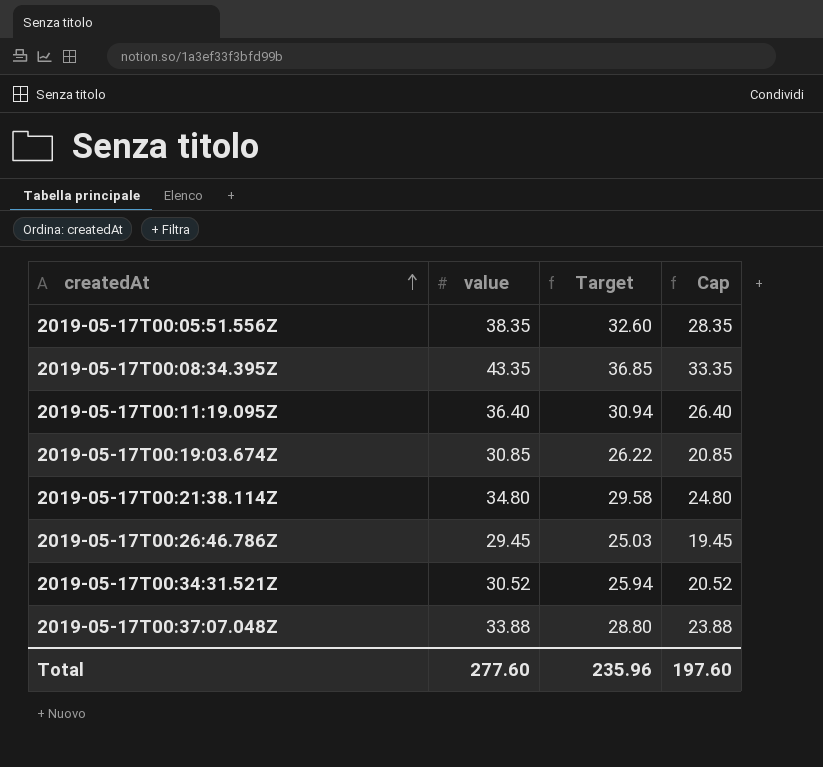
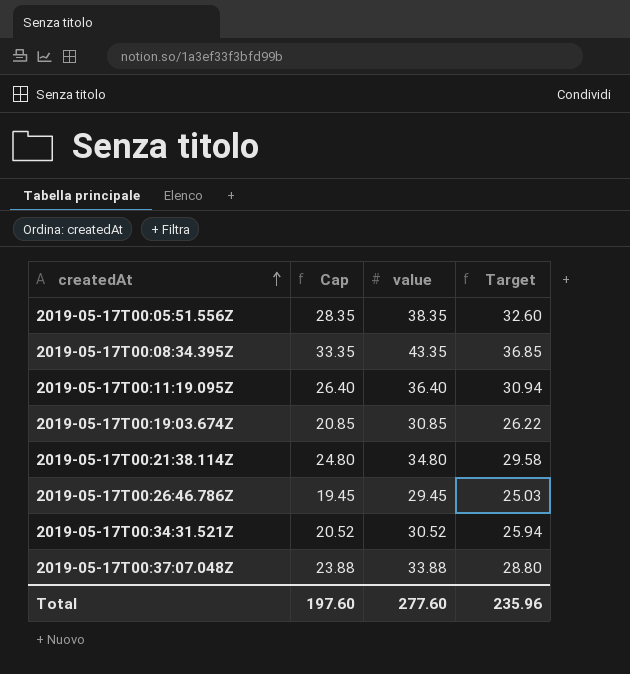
column Cap | position: 4 -> 2

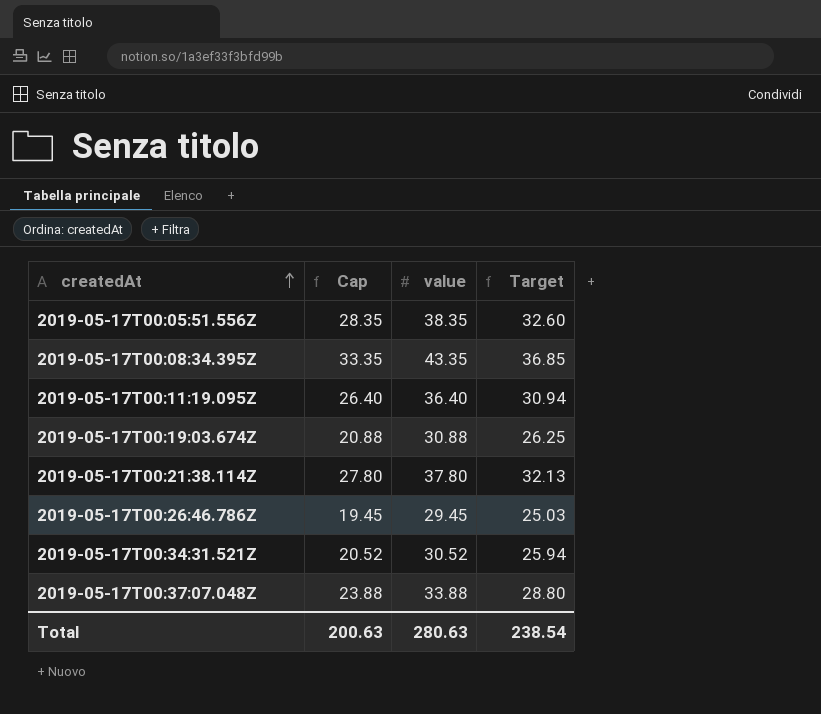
2019-05-17T00:19:03.674Z | Cap: 20.85 -> 20.88
2019-05-17T00:19:03.674Z | value: 30.85 -> 30.88
2019-05-17T00:19:03.674Z | Target: 26.22 -> 26.25
2019-05-17T00:21:38.114Z | Cap: 24.80 -> 27.80
2019-05-17T00:21:38.114Z | value: 34.80 -> 37.80
2019-05-17T00:21:38.114Z | Target: 29.58 -> 32.13
Total | Cap: 197.60 -> 200.63
Total | value: 277.60 -> 280.63
Total | Target: 235.96 -> 238.54

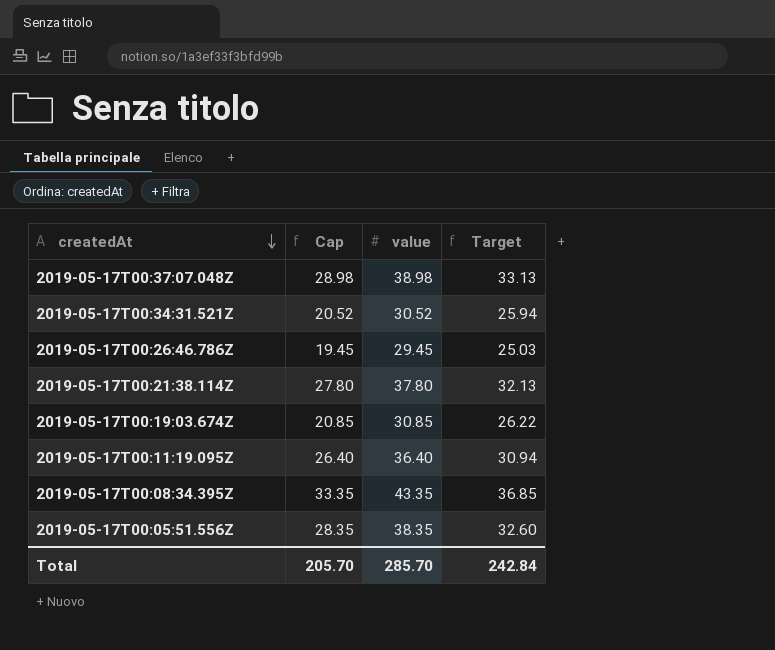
row order: createdAt ascending -> createdAt descending
2019-05-17T00:37:07.048Z | Cap: 23.88 -> 28.98
2019-05-17T00:37:07.048Z | value: 33.88 -> 38.98
2019-05-17T00:37:07.048Z | Target: 28.80 -> 33.13
2019-05-17T00:19:03.674Z | Cap: 20.88 -> 20.85
2019-05-17T00:19:03.674Z | value: 30.88 -> 30.85
2019-05-17T00:19:03.674Z | Target: 26.25 -> 26.22
Total | Cap: 200.63 -> 205.70
Total | value: 280.63 -> 285.70
Total | Target: 238.54 -> 242.84

